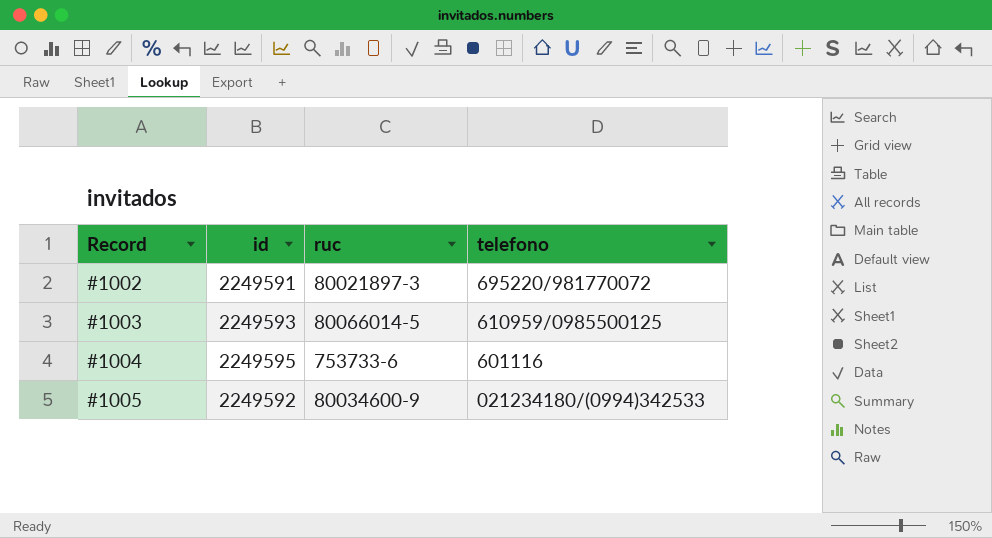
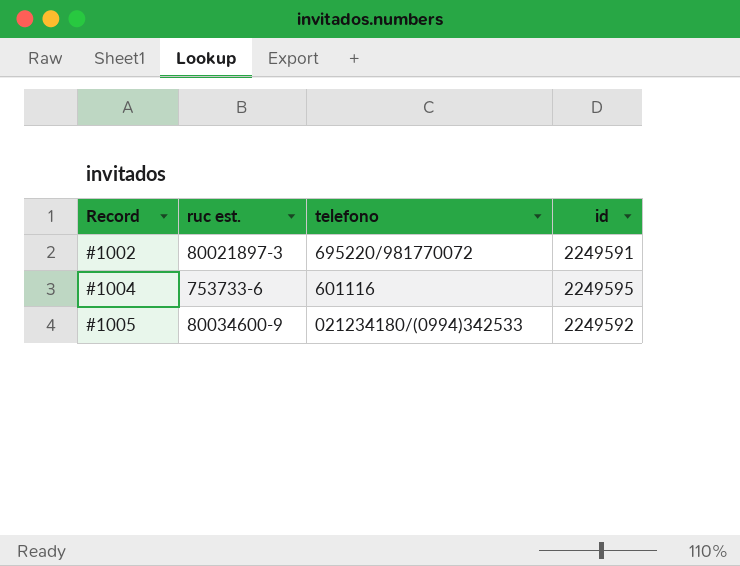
column name: ruc -> ruc est.
column id | position: 2 -> 4
row #1003: 2249593 | 80066014-5 | 610959/0985500125 -> none

